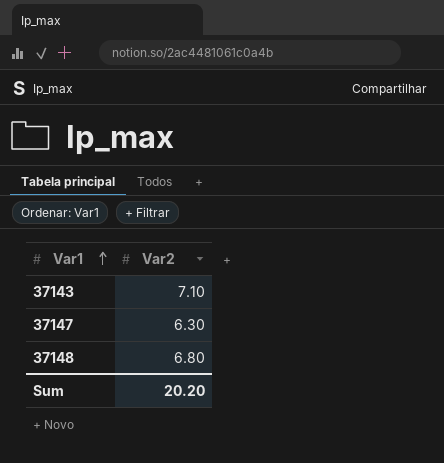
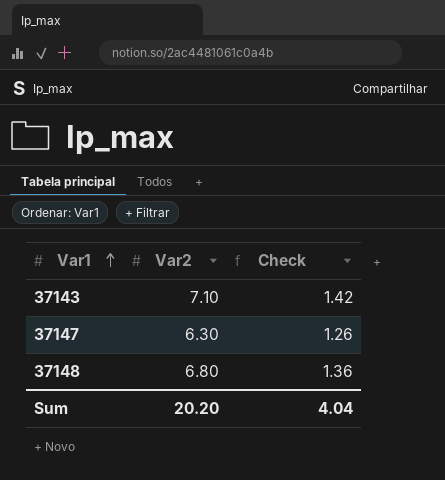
column Check | formula: none -> [Var2] * 0.2

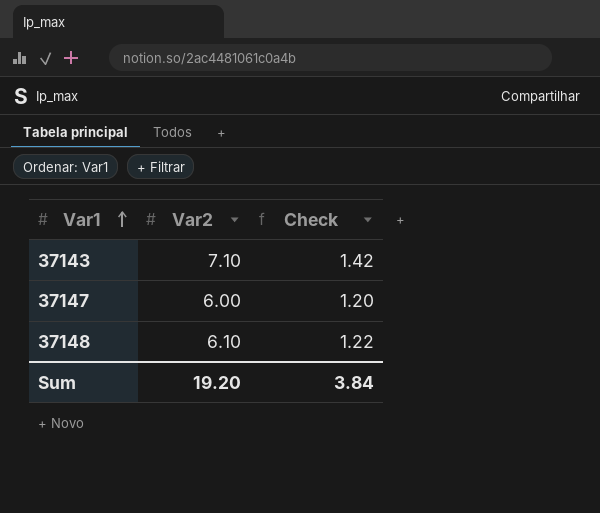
37147 | Var2: 6.30 -> 6.00
37147 | Check: 1.26 -> 1.20
37148 | Var2: 6.80 -> 6.10
37148 | Check: 1.36 -> 1.22
Sum | Var2: 20.20 -> 19.20
Sum | Check: 4.04 -> 3.84

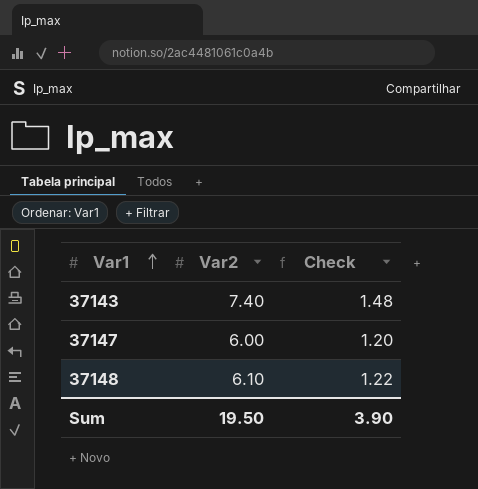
37143 | Var2: 7.10 -> 7.40
37143 | Check: 1.42 -> 1.48
Sum | Var2: 19.20 -> 19.50
Sum | Check: 3.84 -> 3.90

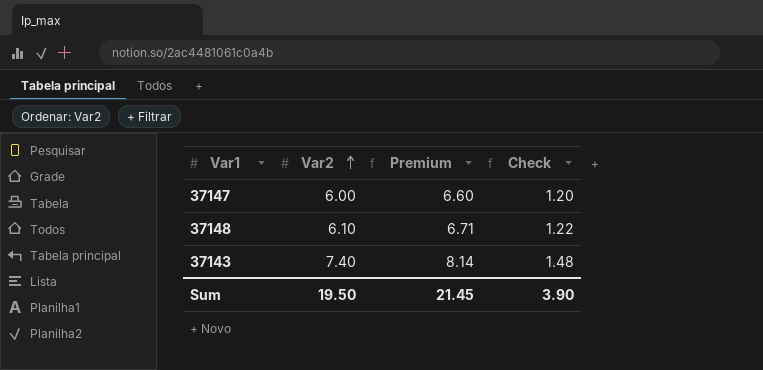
row order: Var1 ascending -> Var2 ascending
column Premium | formula: none -> [Var2] * 1.1

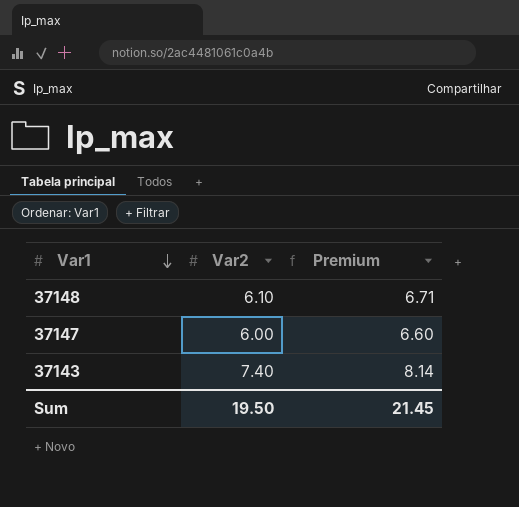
row order: Var2 ascending -> Var1 descending
column Check | formula: [Var2] * 0.2 -> none

